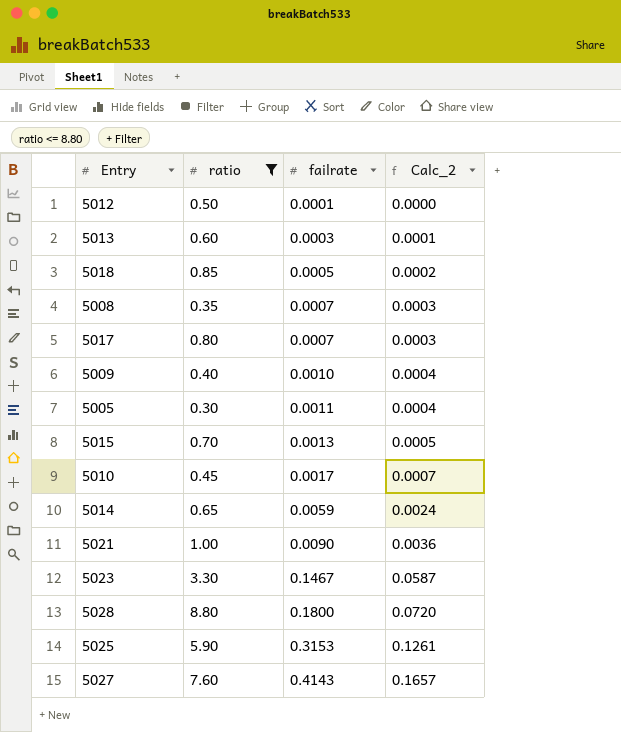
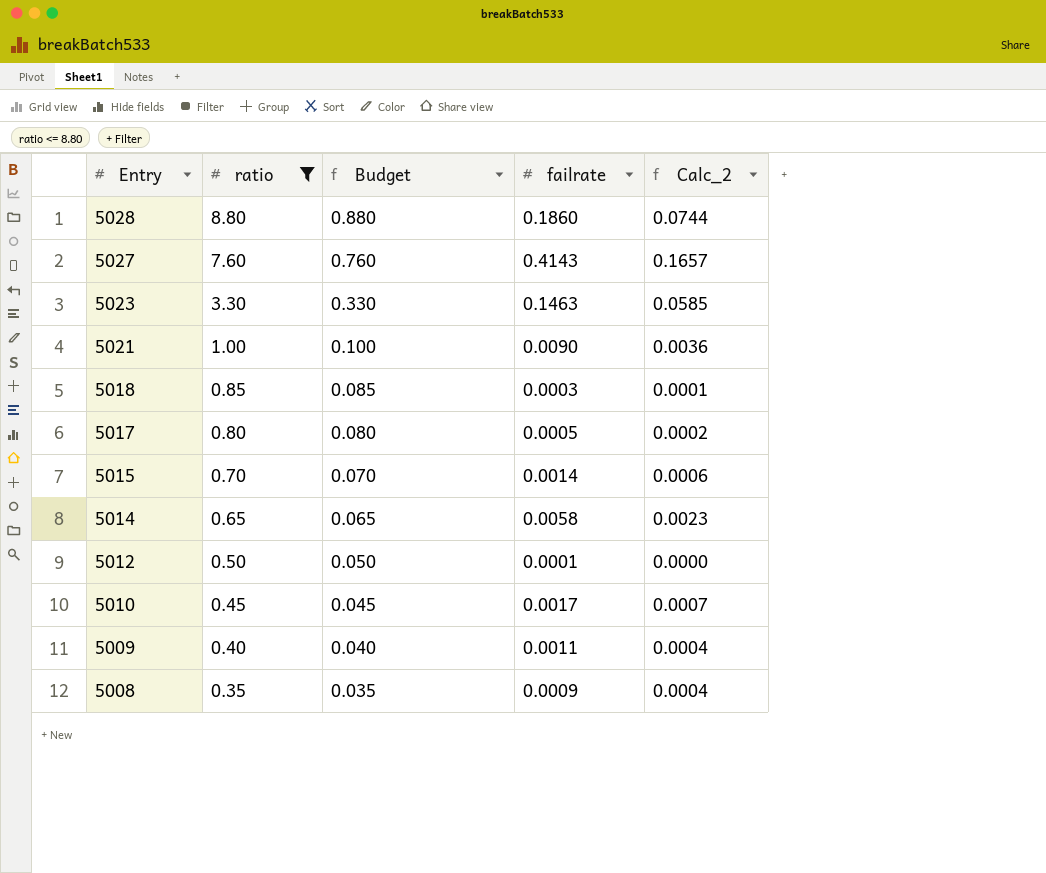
row order: failrate ascending -> Entry descending
column Budget | formula: none -> [ratio] * 0.1
row 5013: 0.60 | 0.0003 | 0.0001 -> none
row 5005: 0.30 | 0.0011 | 0.0004 -> none
row 5025: 5.90 | 0.3153 | 0.1261 -> none
5028 | failrate: 0.1800 -> 0.1860
5028 | Calc_2: 0.0720 -> 0.0744
5023 | failrate: 0.1467 -> 0.1463
5023 | Calc_2: 0.0587 -> 0.0585
5018 | failrate: 0.0005 -> 0.0003
5018 | Calc_2: 0.0002 -> 0.0001
5017 | failrate: 0.0007 -> 0.0005
5017 | Calc_2: 0.0003 -> 0.0002
5015 | failrate: 0.0013 -> 0.0014
5015 | Calc_2: 0.0005 -> 0.0006
5014 | failrate: 0.0059 -> 0.0058
5014 | Calc_2: 0.0024 -> 0.0023
5009 | failrate: 0.0010 -> 0.0011
5008 | failrate: 0.0007 -> 0.0009
5008 | Calc_2: 0.0003 -> 0.0004

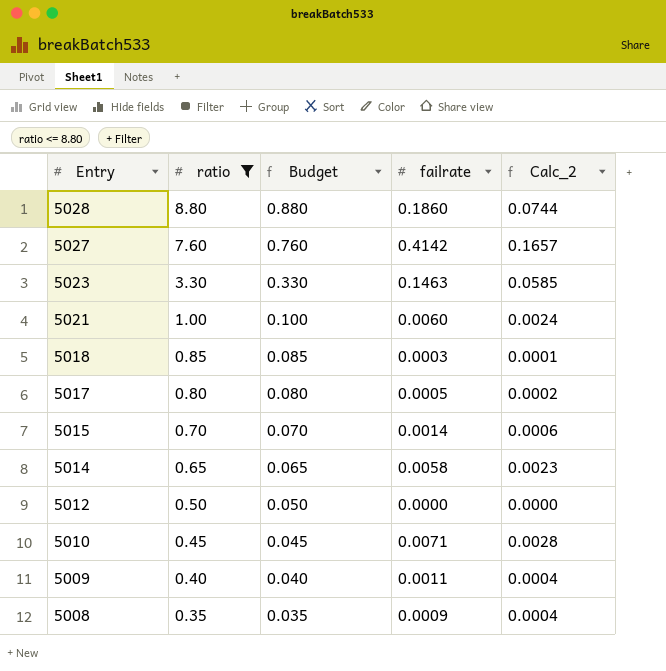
5027 | failrate: 0.4143 -> 0.4142
5021 | failrate: 0.0090 -> 0.0060
5021 | Calc_2: 0.0036 -> 0.0024
5012 | failrate: 0.0001 -> 0.0000
5010 | failrate: 0.0017 -> 0.0071
5010 | Calc_2: 0.0007 -> 0.0028

